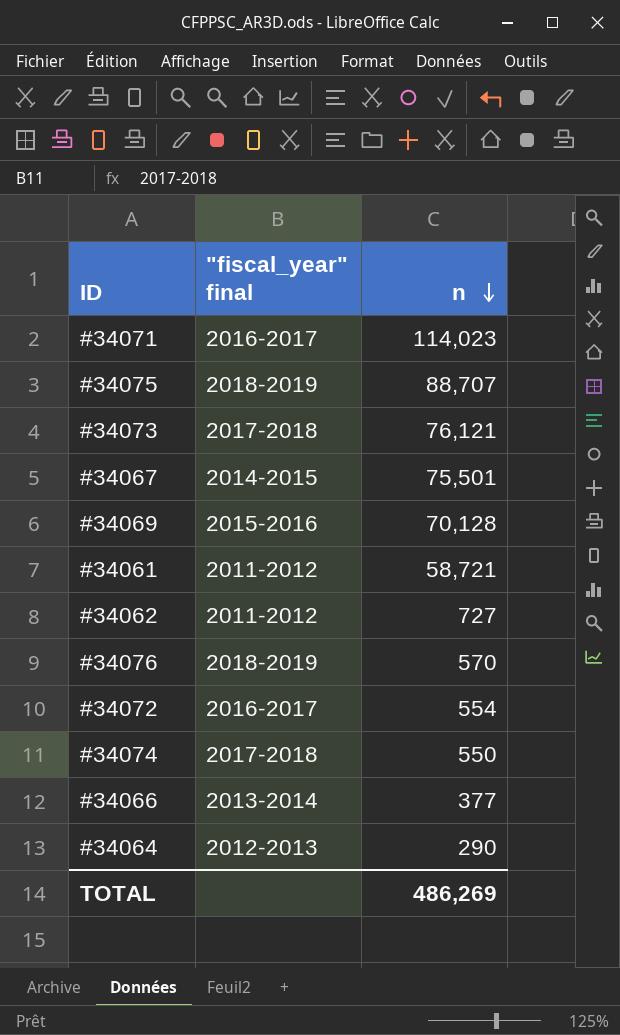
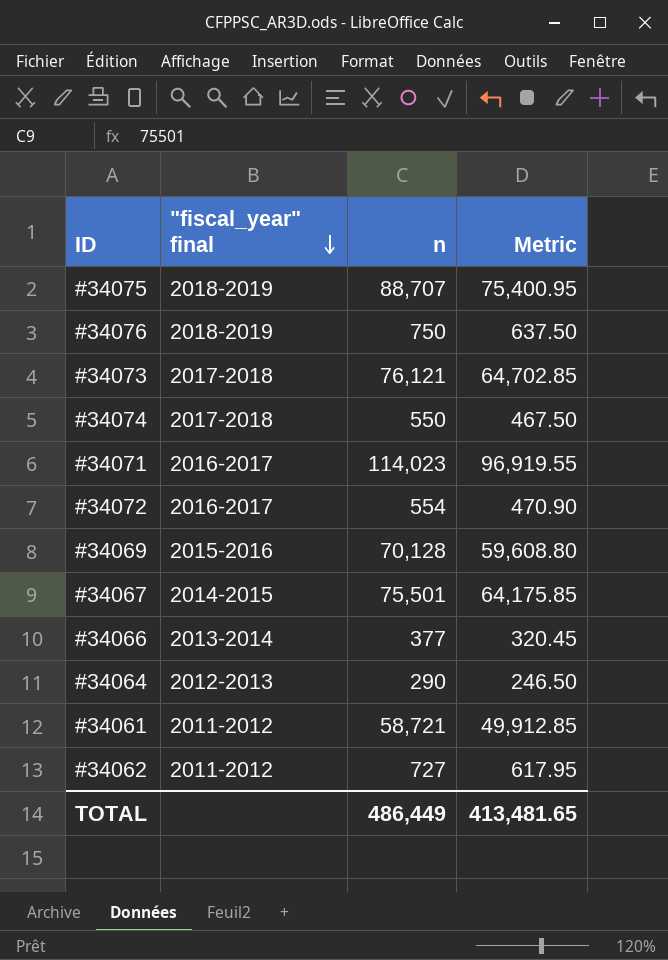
row order: n descending -> "fiscal_year" final descending
column Metric | formula: none -> [n] * 0.85
#34076 | n: 570 -> 750
TOTAL | n: 486,269 -> 486,449

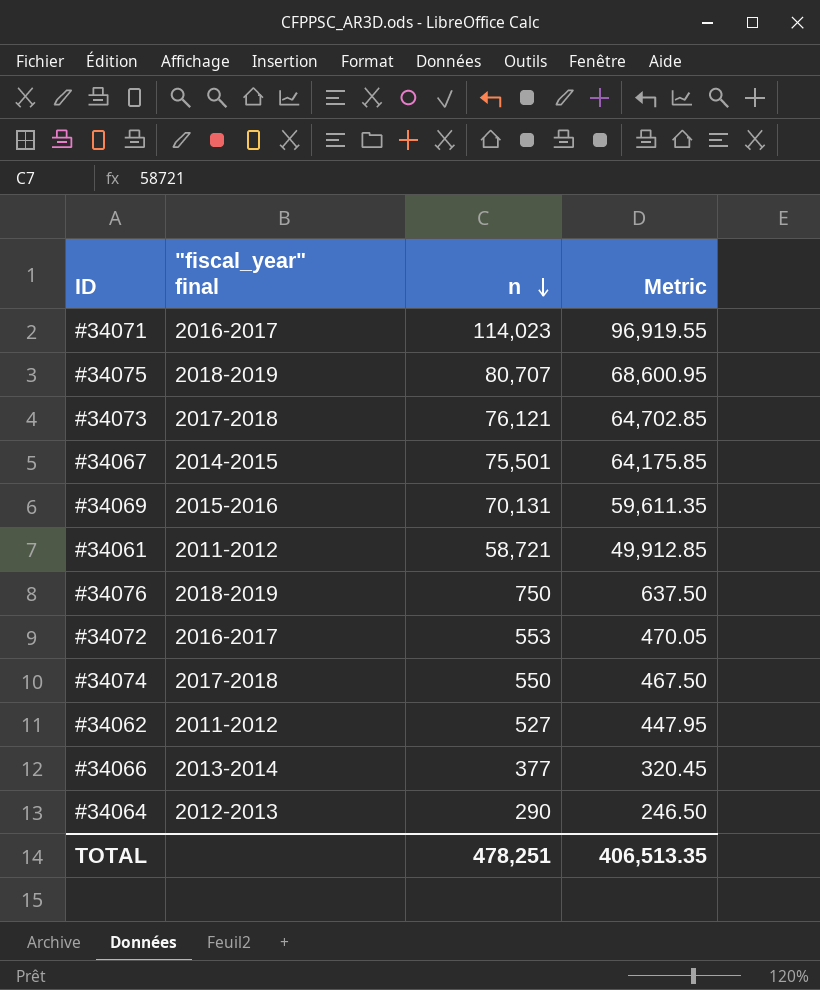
row order: "fiscal_year" final descending -> n descending
#34075 | n: 88,707 -> 80,707
#34075 | Metric: 75,400.95 -> 68,600.95
#34069 | n: 70,128 -> 70,131
#34069 | Metric: 59,608.80 -> 59,611.35
#34072 | n: 554 -> 553
#34072 | Metric: 470.90 -> 470.05
#34062 | n: 727 -> 527
#34062 | Metric: 617.95 -> 447.95
TOTAL | n: 486,449 -> 478,251
TOTAL | Metric: 413,481.65 -> 406,513.35

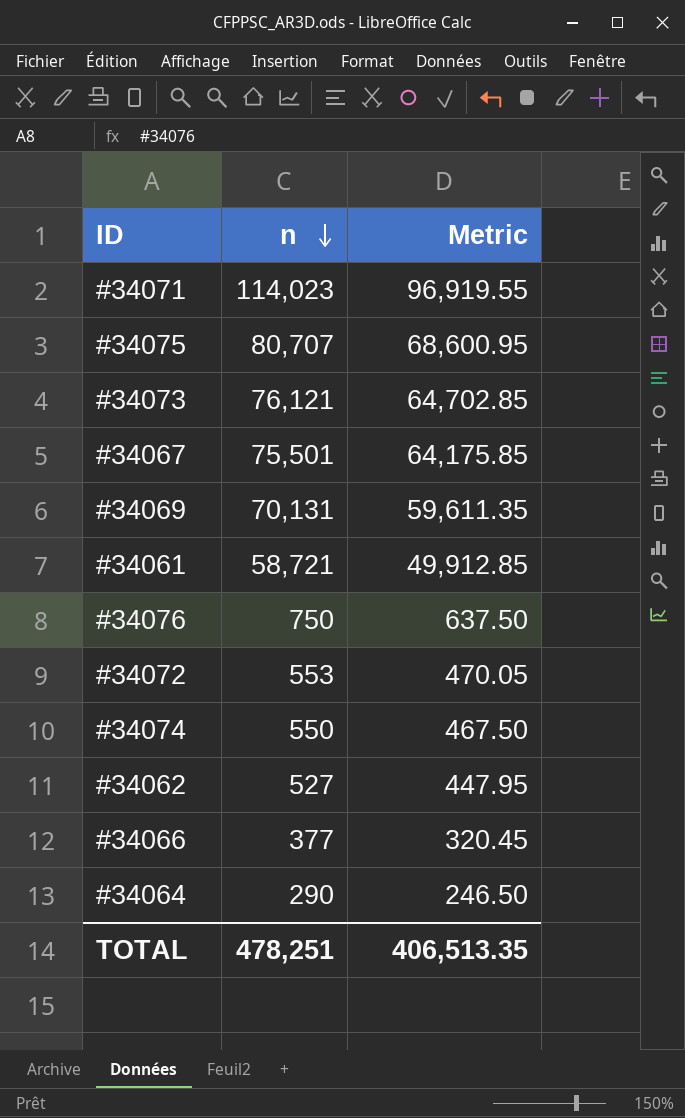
column "fiscal_year" final | position: 2 -> none

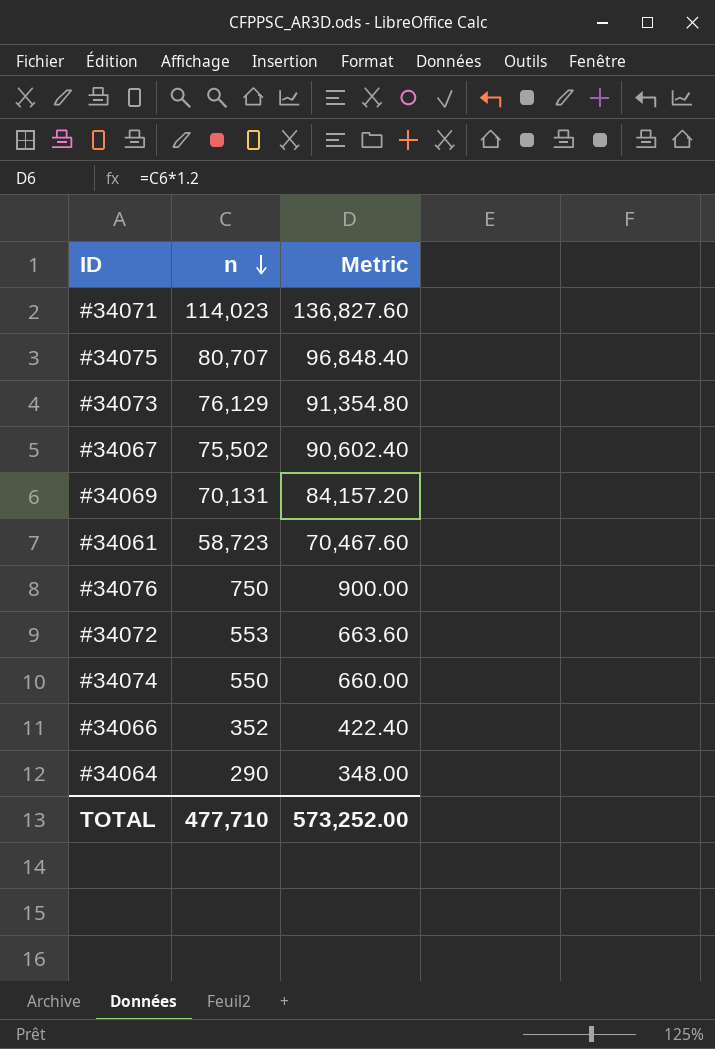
column Metric | formula: [n] * 0.85 -> [n] * 1.2
row #34062: 527 | 447.95 -> none
#34073 | n: 76,121 -> 76,129
#34067 | n: 75,501 -> 75,502
#34061 | n: 58,721 -> 58,723
#34066 | n: 377 -> 352
TOTAL | n: 478,251 -> 477,710
TOTAL | Metric: 406,513.35 -> 573,252.00

